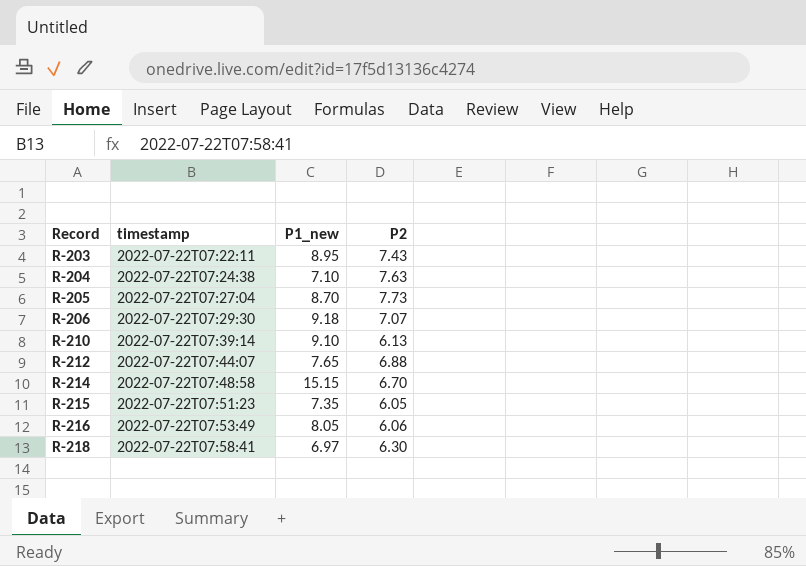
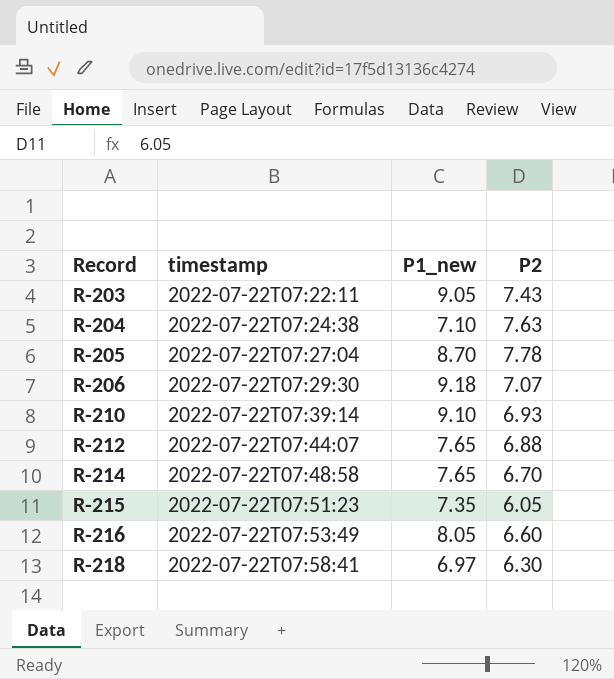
R-203 | P1_new: 8.95 -> 9.05
R-205 | P2: 7.73 -> 7.78
R-210 | P2: 6.13 -> 6.93
R-214 | P1_new: 15.15 -> 7.65
R-216 | P2: 6.06 -> 6.60

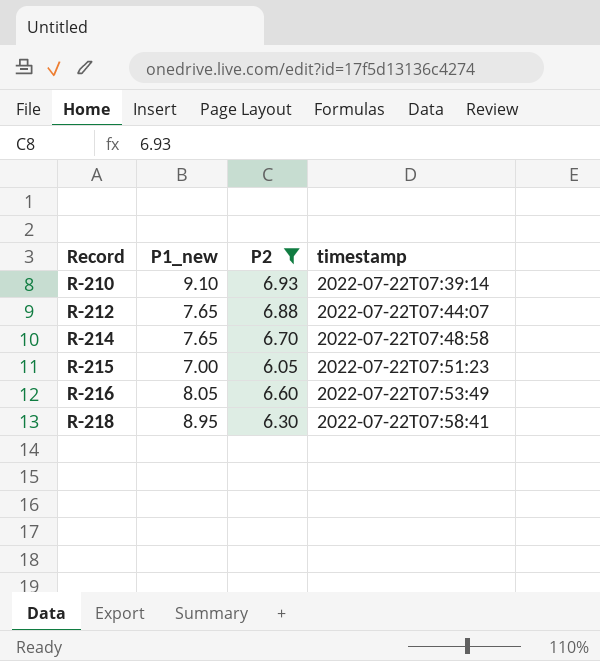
filter: none -> P2 <= 6.93
column timestamp | position: 2 -> 4
R-215 | P1_new: 7.35 -> 7.00
R-218 | P1_new: 6.97 -> 8.95

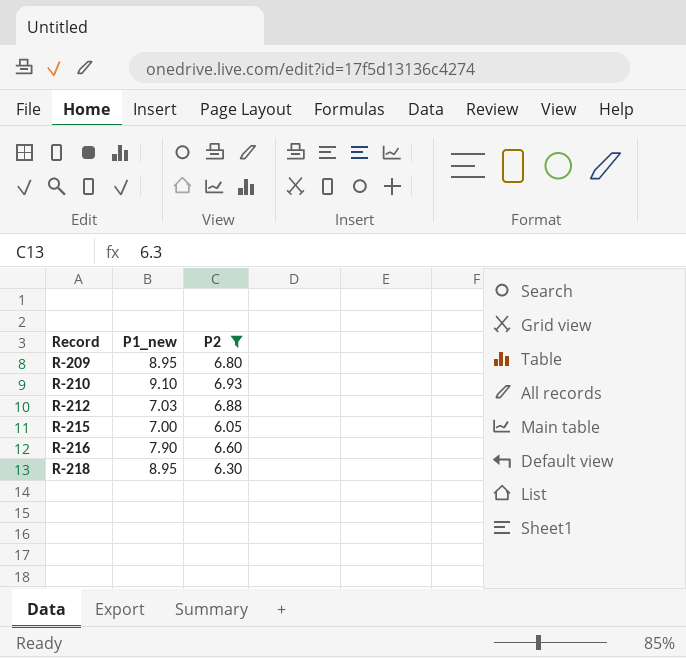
column timestamp | position: 4 -> none
row R-214: 7.65 | 6.70 | 2022-07-22T07:48:58 -> none
row R-209: none -> 8.95 | 6.80
R-212 | P1_new: 7.65 -> 7.03
R-216 | P1_new: 8.05 -> 7.90

